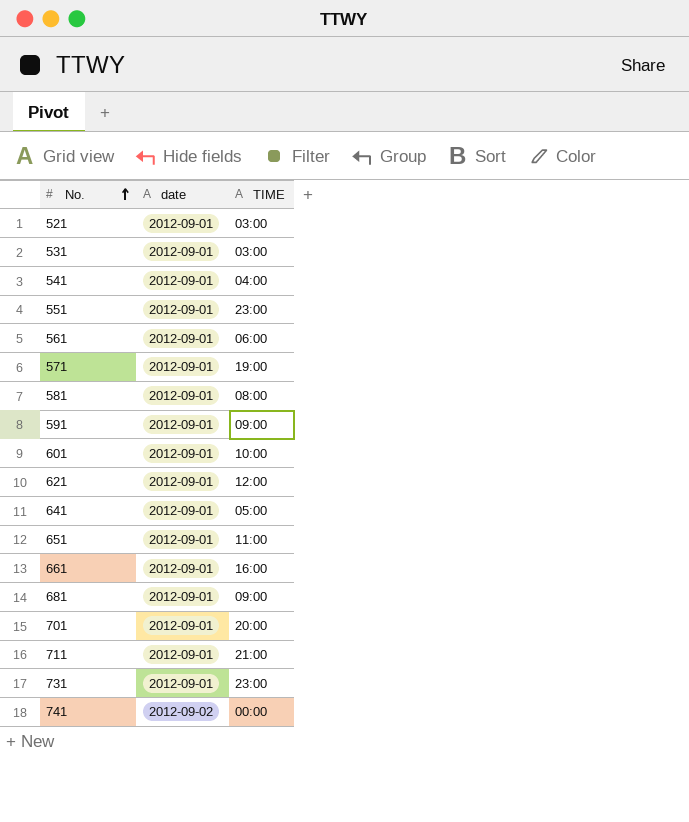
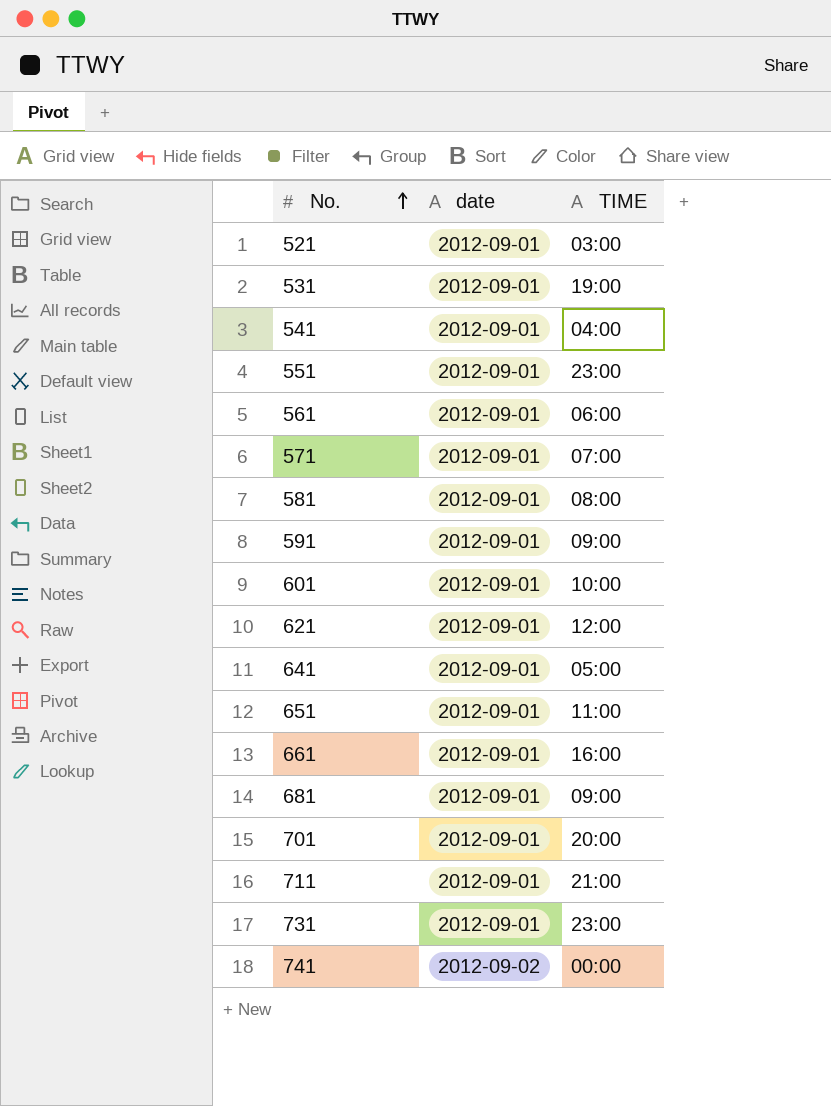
531 | TIME: 03:00 -> 19:00
571 | TIME: 19:00 -> 07:00

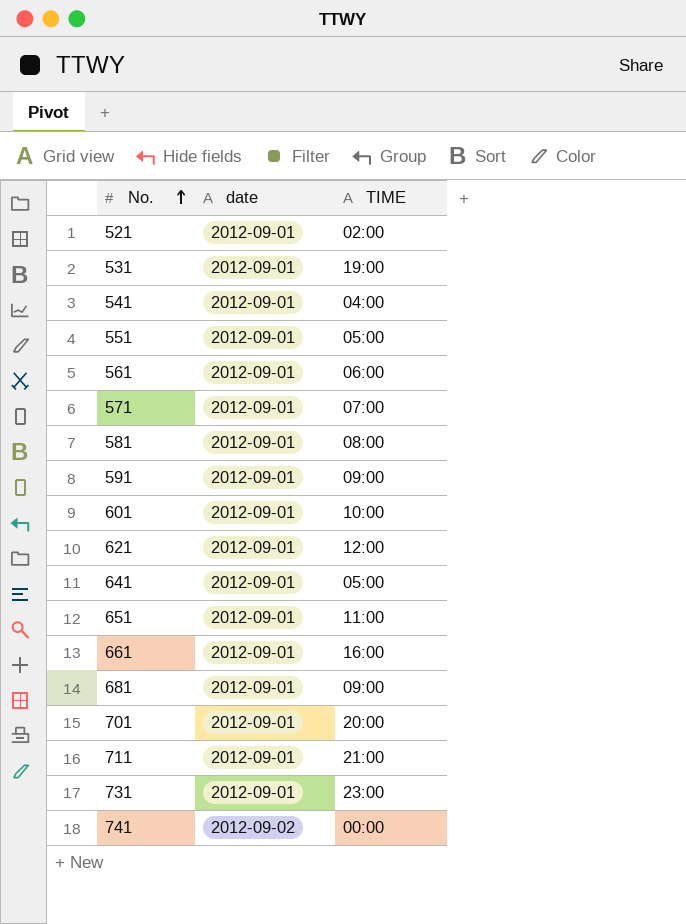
521 | TIME: 03:00 -> 02:00
551 | TIME: 23:00 -> 05:00

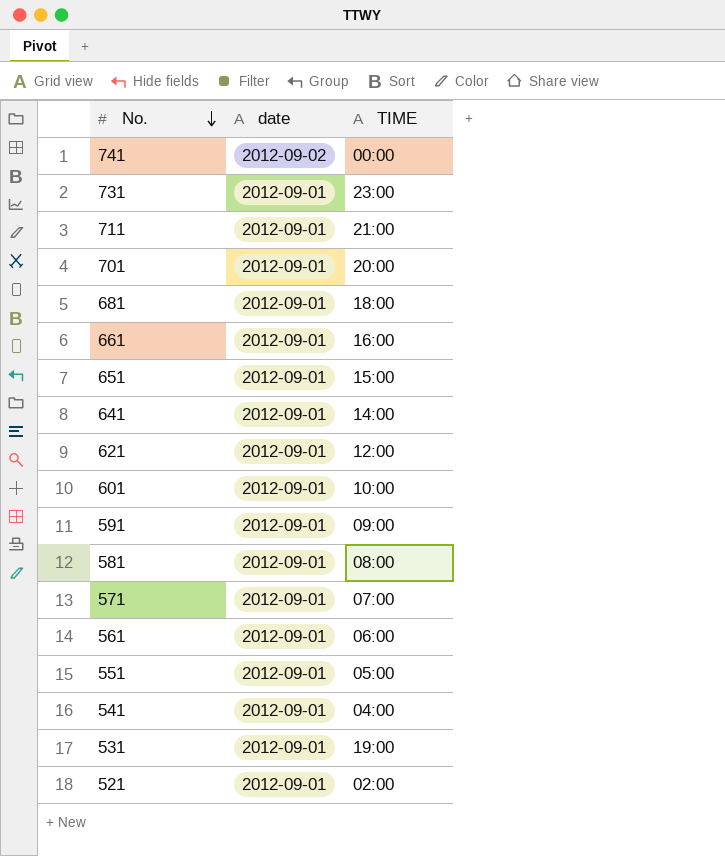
row order: No. ascending -> No. descending
681 | TIME: 09:00 -> 18:00
651 | TIME: 11:00 -> 15:00
641 | TIME: 05:00 -> 14:00

